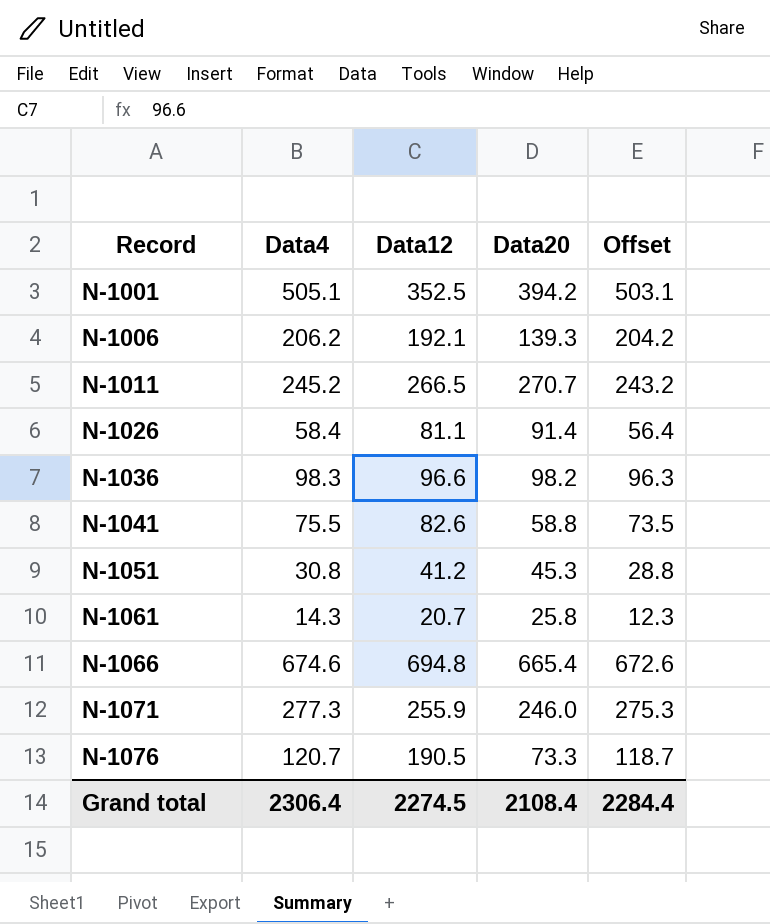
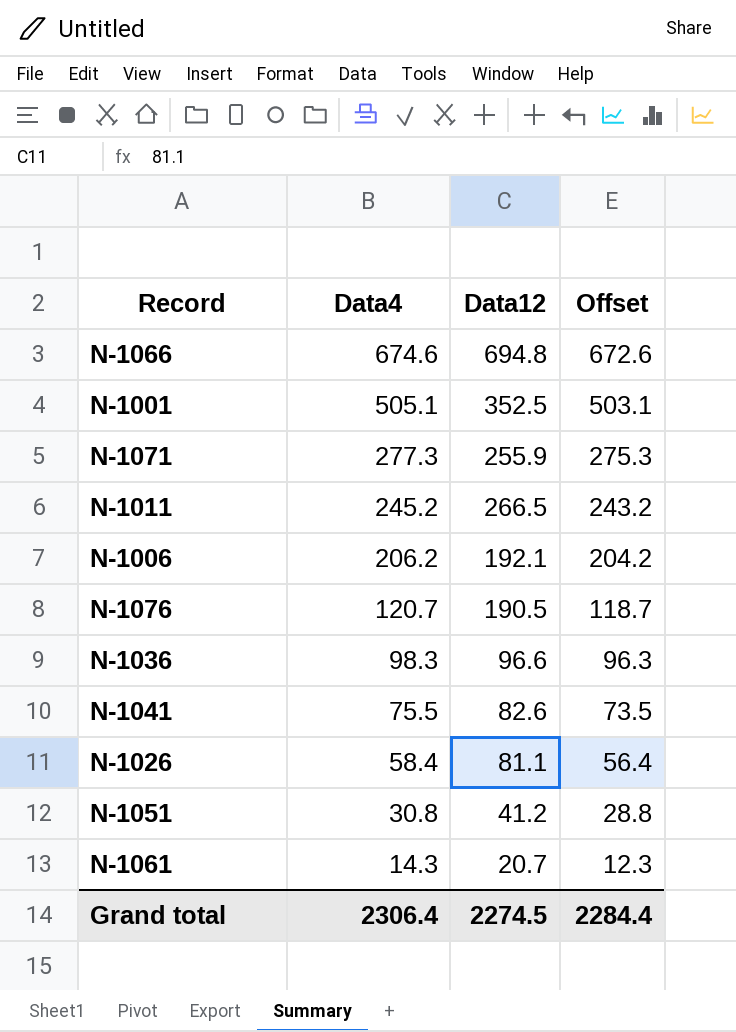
row order: Record ascending -> Data4 descending
column Data20 | position: 4 -> none

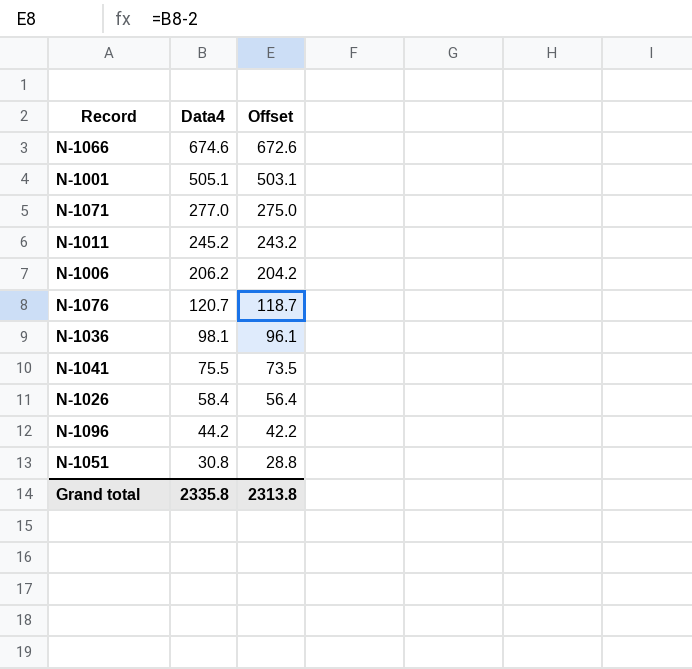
column Data12 | position: 3 -> none
row N-1061: 14.3 | 20.7 | 12.3 -> none
N-1071 | Data4: 277.3 -> 277.0
N-1071 | Offset: 275.3 -> 275.0
N-1036 | Data4: 98.3 -> 98.1
N-1036 | Offset: 96.3 -> 96.1
row N-1096: none -> 44.2 | 42.2
Grand total | Data4: 2306.4 -> 2335.8
Grand total | Offset: 2284.4 -> 2313.8

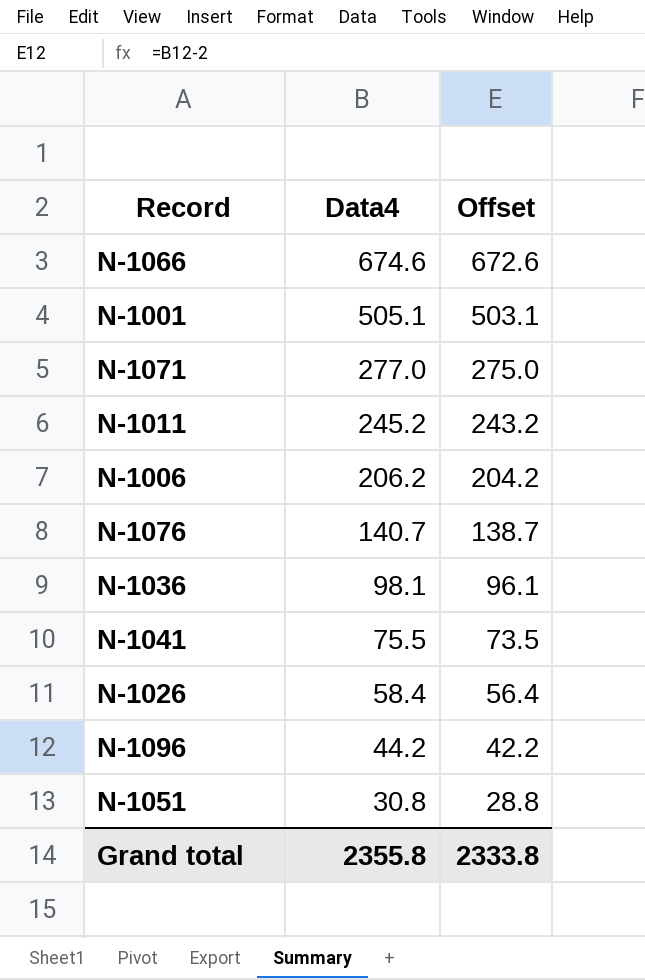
N-1076 | Data4: 120.7 -> 140.7
N-1076 | Offset: 118.7 -> 138.7
Grand total | Data4: 2335.8 -> 2355.8
Grand total | Offset: 2313.8 -> 2333.8

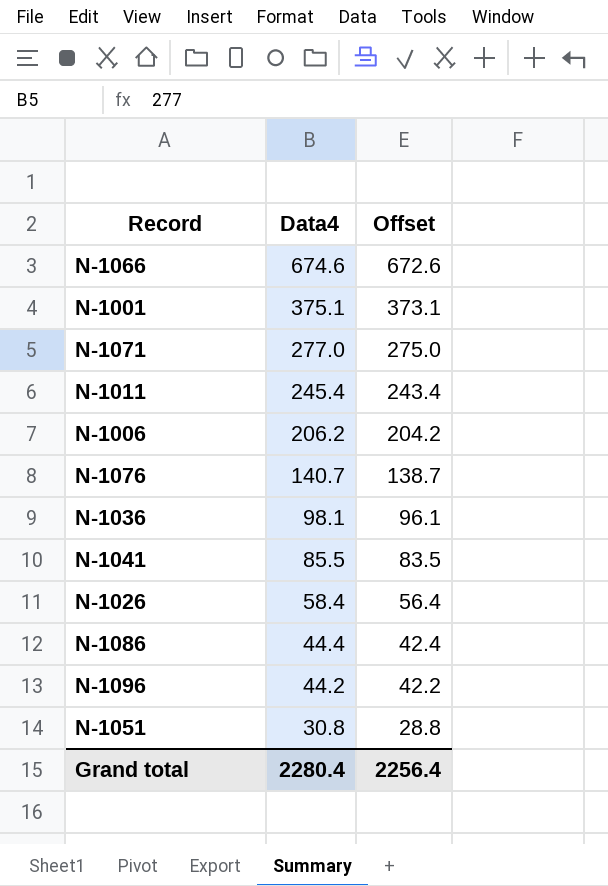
N-1001 | Data4: 505.1 -> 375.1
N-1001 | Offset: 503.1 -> 373.1
N-1011 | Data4: 245.2 -> 245.4
N-1011 | Offset: 243.2 -> 243.4
N-1041 | Data4: 75.5 -> 85.5
N-1041 | Offset: 73.5 -> 83.5
row N-1086: none -> 44.4 | 42.4
Grand total | Data4: 2355.8 -> 2280.4
Grand total | Offset: 2333.8 -> 2256.4

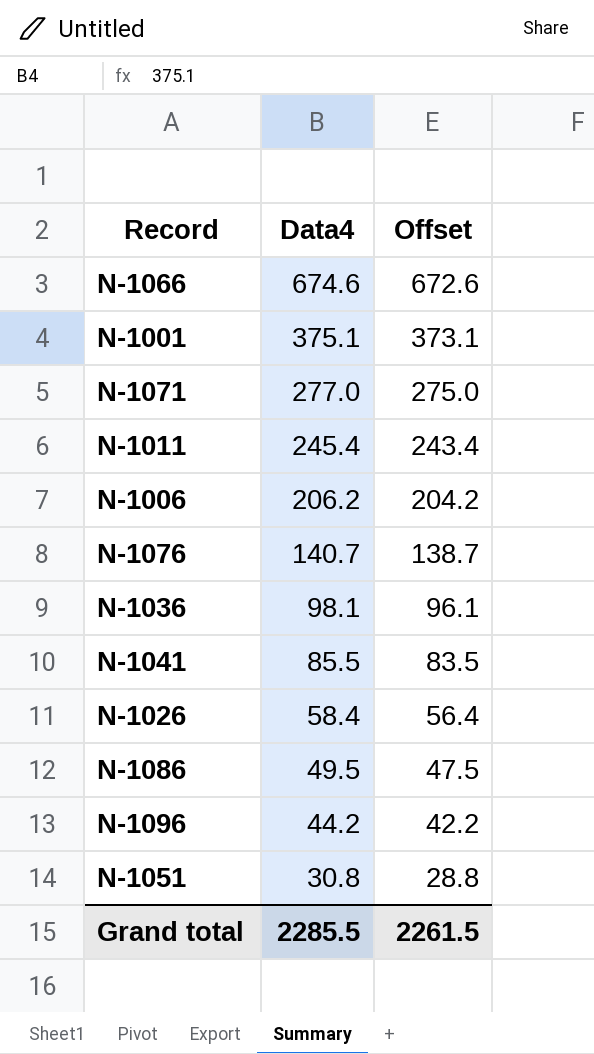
N-1086 | Data4: 44.4 -> 49.5
N-1086 | Offset: 42.4 -> 47.5
Grand total | Data4: 2280.4 -> 2285.5
Grand total | Offset: 2256.4 -> 2261.5

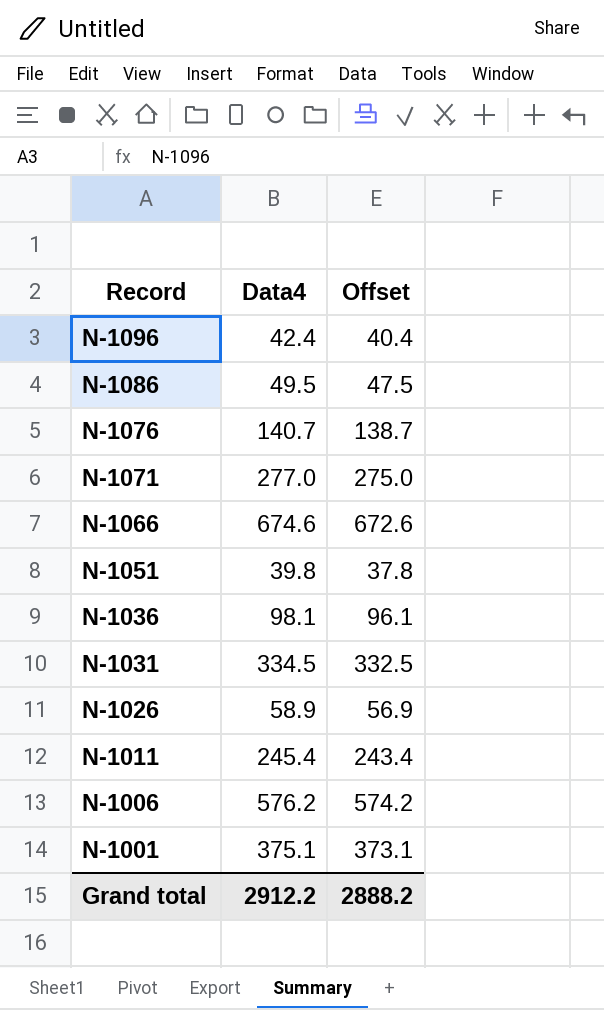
row order: Data4 descending -> Record descending
row N-1041: 85.5 | 83.5 -> none
N-1096 | Data4: 44.2 -> 42.4
N-1096 | Offset: 42.2 -> 40.4
N-1051 | Data4: 30.8 -> 39.8
N-1051 | Offset: 28.8 -> 37.8
row N-1031: none -> 334.5 | 332.5
N-1026 | Data4: 58.4 -> 58.9
N-1026 | Offset: 56.4 -> 56.9
N-1006 | Data4: 206.2 -> 576.2
N-1006 | Offset: 204.2 -> 574.2
Grand total | Data4: 2285.5 -> 2912.2
Grand total | Offset: 2261.5 -> 2888.2

